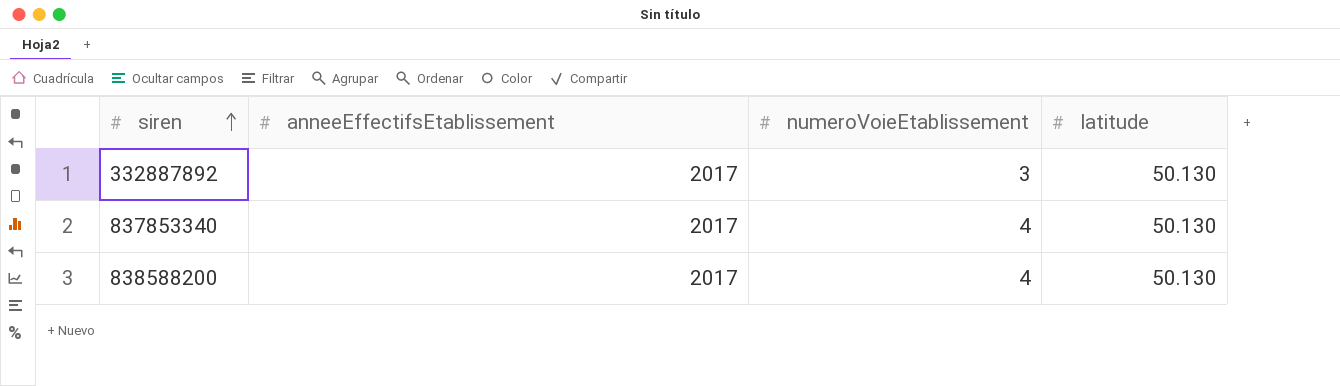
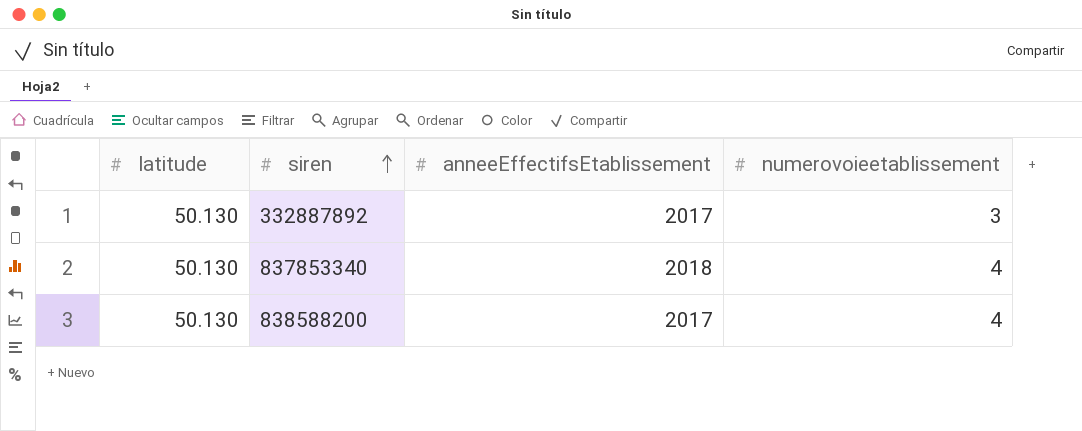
column latitude | position: 4 -> 1
column name: numeroVoieEtablissement -> numerovoieetablissement
837853340 | anneeEffectifsEtablissement: 2017 -> 2018

